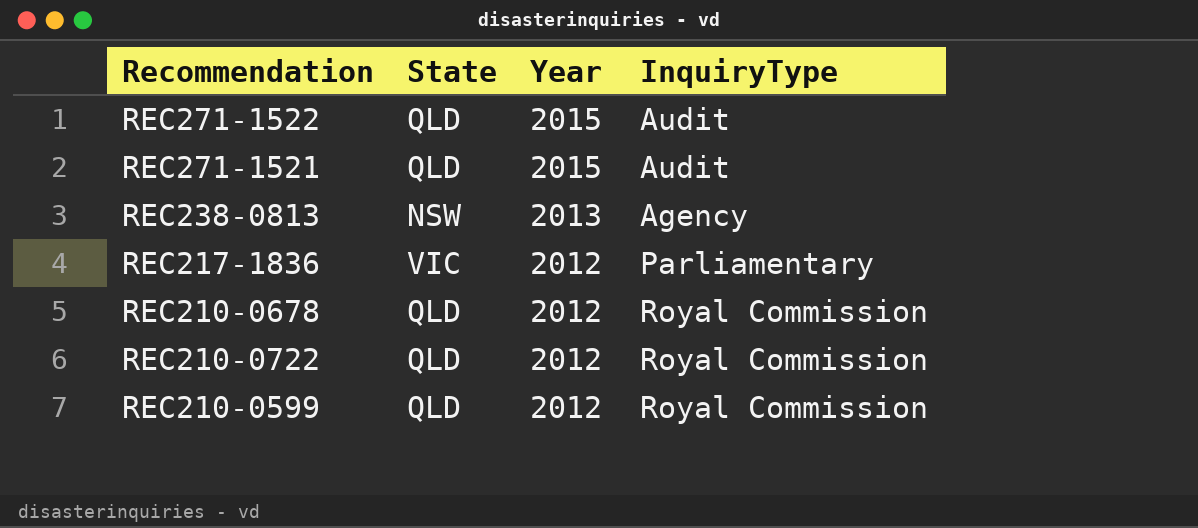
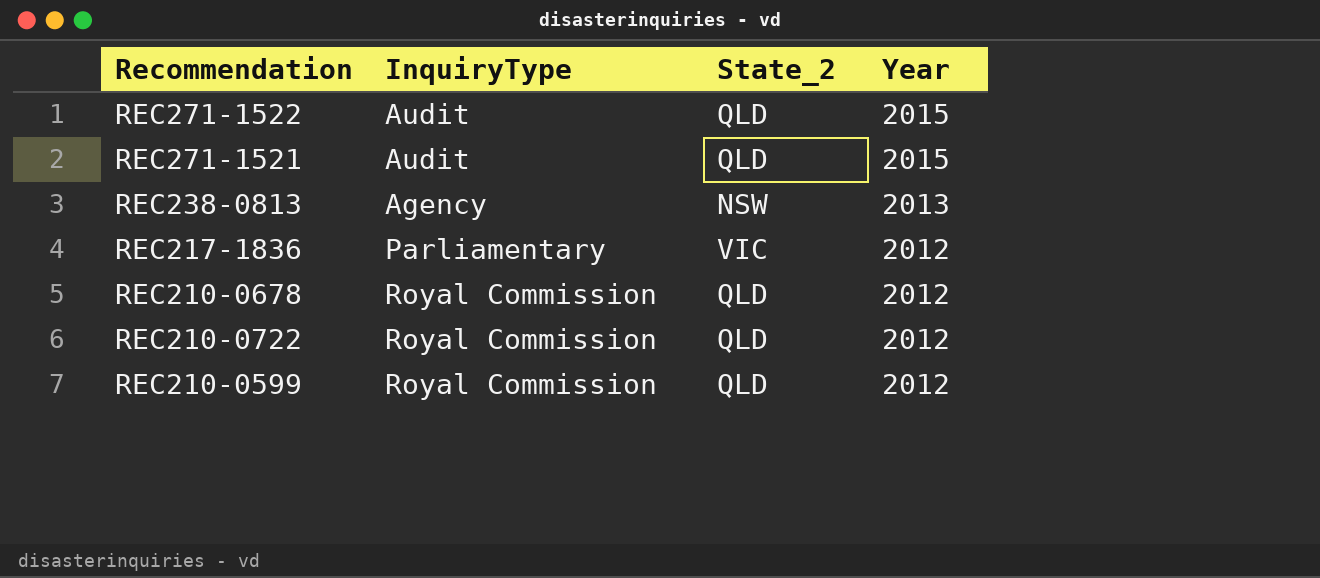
column InquiryType | position: 4 -> 2
column name: State -> State_2

